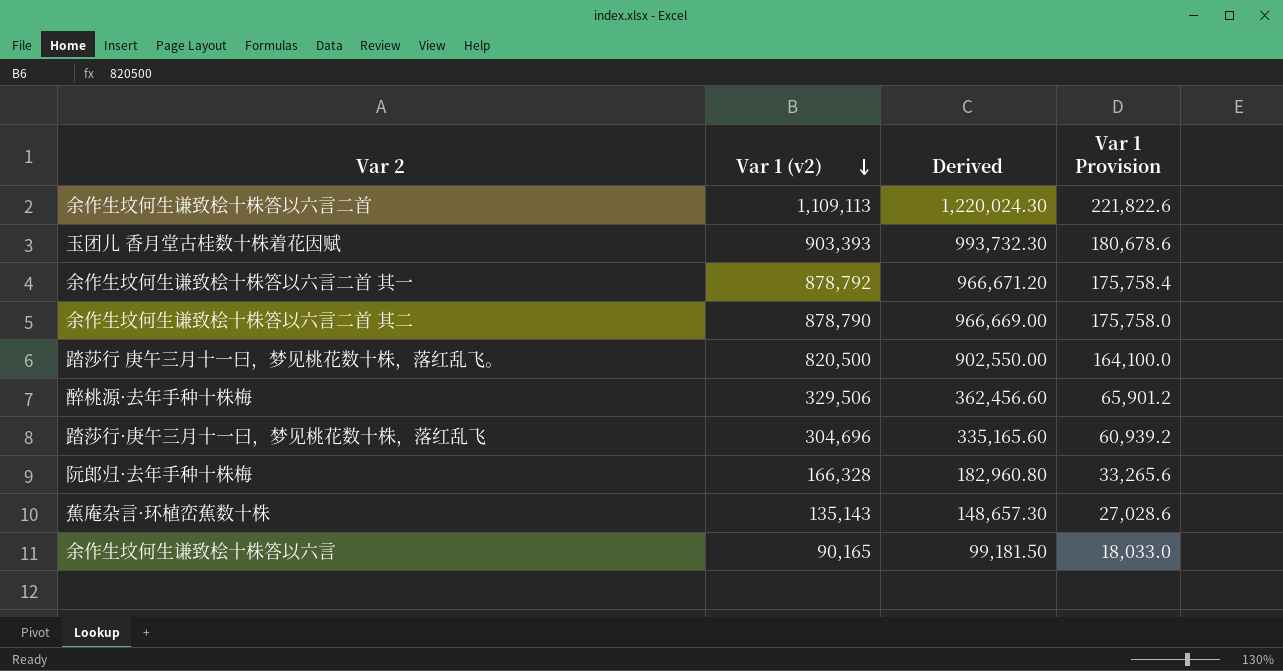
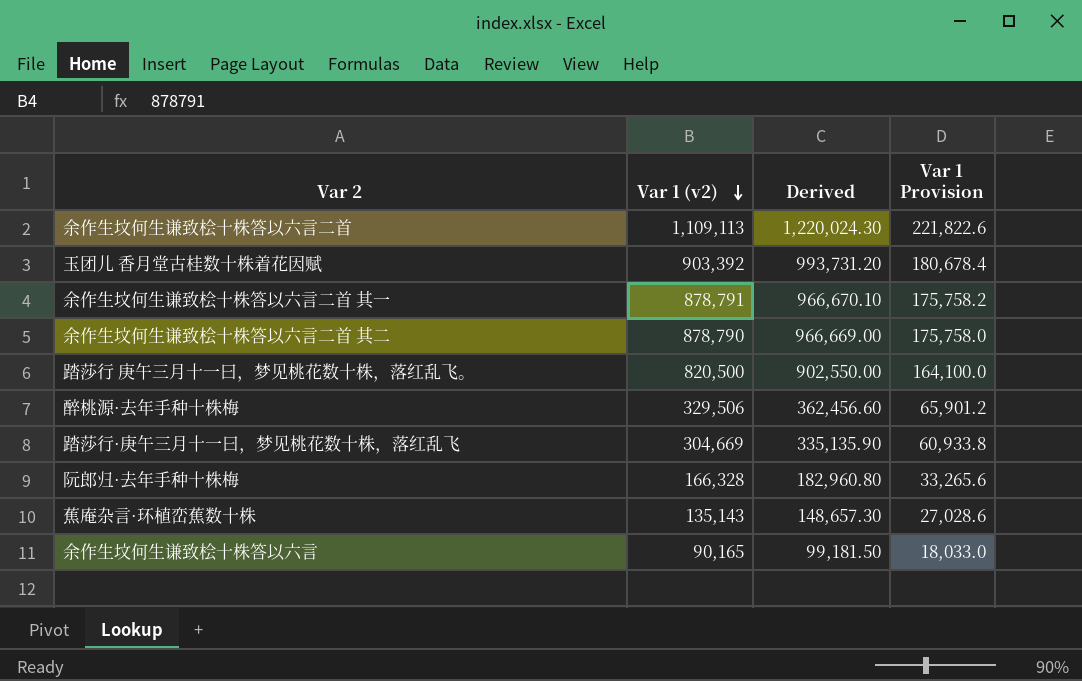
玉团儿 香月堂古桂数十株着花因赋 | Var 1 (v2): 903,393 -> 903,392
玉团儿 香月堂古桂数十株着花因赋 | Derived: 993,732.30 -> 993,731.20
玉团儿 香月堂古桂数十株着花因赋 | Var 1 Provision: 180,678.6 -> 180,678.4
余作生坟何生谦致桧十株答以六言二首 其一 | Var 1 (v2): 878,792 -> 878,791
余作生坟何生谦致桧十株答以六言二首 其一 | Derived: 966,671.20 -> 966,670.10
余作生坟何生谦致桧十株答以六言二首 其一 | Var 1 Provision: 175,758.4 -> 175,758.2
踏莎行·庚午三月十一曰，梦见桃花数十株，落红乱飞 | Var 1 (v2): 304,696 -> 304,669
踏莎行·庚午三月十一曰，梦见桃花数十株，落红乱飞 | Derived: 335,165.60 -> 335,135.90
踏莎行·庚午三月十一曰，梦见桃花数十株，落红乱飞 | Var 1 Provision: 60,939.2 -> 60,933.8

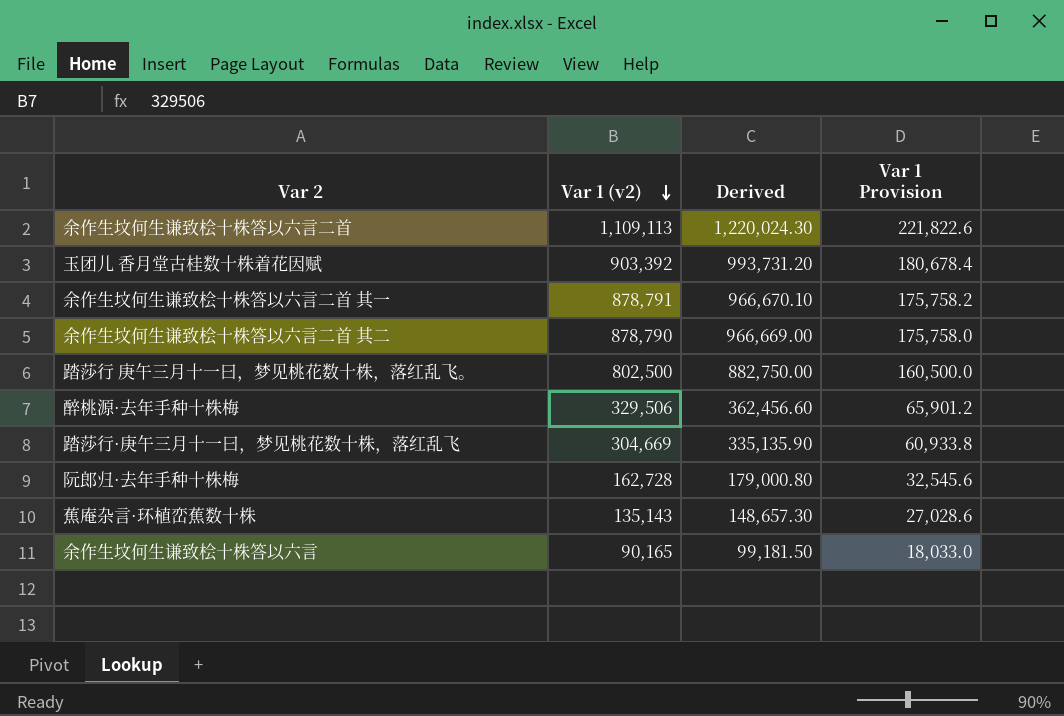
踏莎行 庚午三月十一曰，梦见桃花数十株，落红乱飞。 | Var 1 (v2): 820,500 -> 802,500
踏莎行 庚午三月十一曰，梦见桃花数十株，落红乱飞。 | Derived: 902,550.00 -> 882,750.00
踏莎行 庚午三月十一曰，梦见桃花数十株，落红乱飞。 | Var 1 Provision: 164,100.0 -> 160,500.0
阮郎归·去年手种十株梅 | Var 1 (v2): 166,328 -> 162,728
阮郎归·去年手种十株梅 | Derived: 182,960.80 -> 179,000.80
阮郎归·去年手种十株梅 | Var 1 Provision: 33,265.6 -> 32,545.6

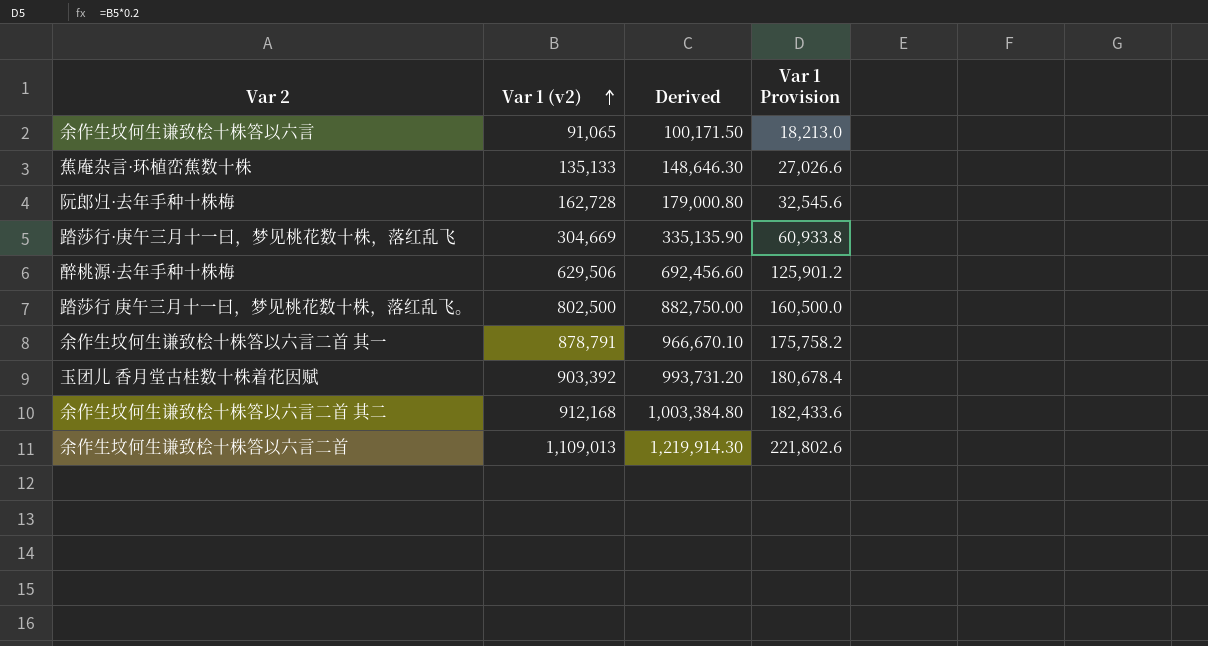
row order: Var 1 (v2) descending -> Var 1 (v2) ascending
余作生坟何生谦致桧十株答以六言 | Var 1 (v2): 90,165 -> 91,065
余作生坟何生谦致桧十株答以六言 | Derived: 99,181.50 -> 100,171.50
余作生坟何生谦致桧十株答以六言 | Var 1 Provision: 18,033.0 -> 18,213.0
蕉庵杂言·环植峦蕉数十株 | Var 1 (v2): 135,143 -> 135,133
蕉庵杂言·环植峦蕉数十株 | Derived: 148,657.30 -> 148,646.30
蕉庵杂言·环植峦蕉数十株 | Var 1 Provision: 27,028.6 -> 27,026.6
醉桃源·去年手种十株梅 | Var 1 (v2): 329,506 -> 629,506
醉桃源·去年手种十株梅 | Derived: 362,456.60 -> 692,456.60
醉桃源·去年手种十株梅 | Var 1 Provision: 65,901.2 -> 125,901.2
余作生坟何生谦致桧十株答以六言二首 其二 | Var 1 (v2): 878,790 -> 912,168
余作生坟何生谦致桧十株答以六言二首 其二 | Derived: 966,669.00 -> 1,003,384.80
余作生坟何生谦致桧十株答以六言二首 其二 | Var 1 Provision: 175,758.0 -> 182,433.6
余作生坟何生谦致桧十株答以六言二首 | Var 1 (v2): 1,109,113 -> 1,109,013
余作生坟何生谦致桧十株答以六言二首 | Derived: 1,220,024.30 -> 1,219,914.30
余作生坟何生谦致桧十株答以六言二首 | Var 1 Provision: 221,822.6 -> 221,802.6

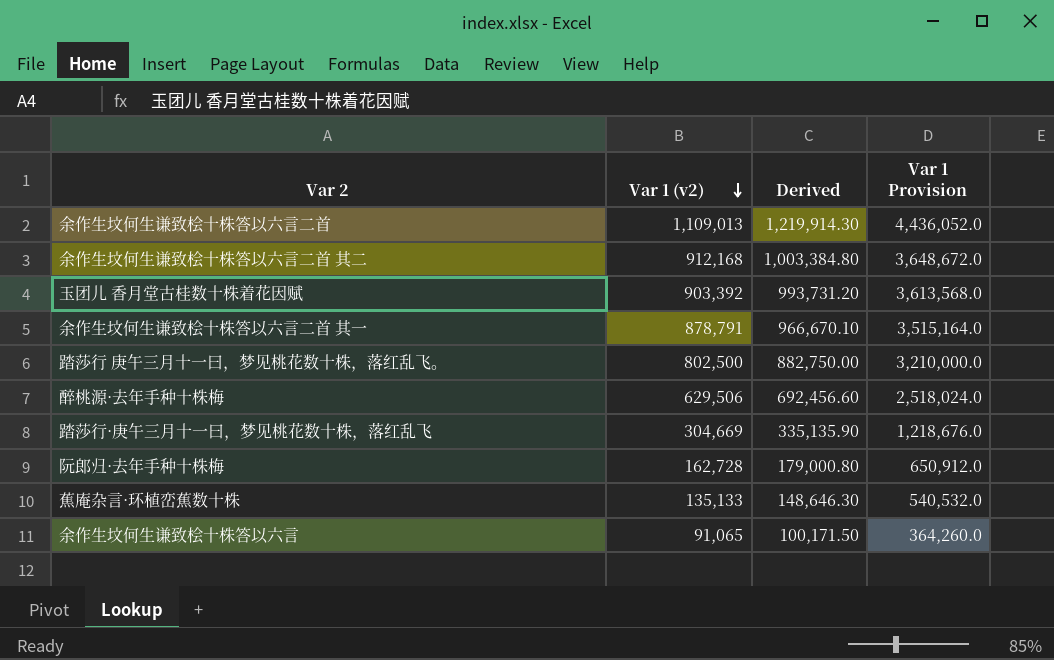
row order: Var 1 (v2) ascending -> Var 1 (v2) descending
column Var 1 Provision | formula: [Var 1 (v2)] * 0.2 -> [Var 1 (v2)] * 4

